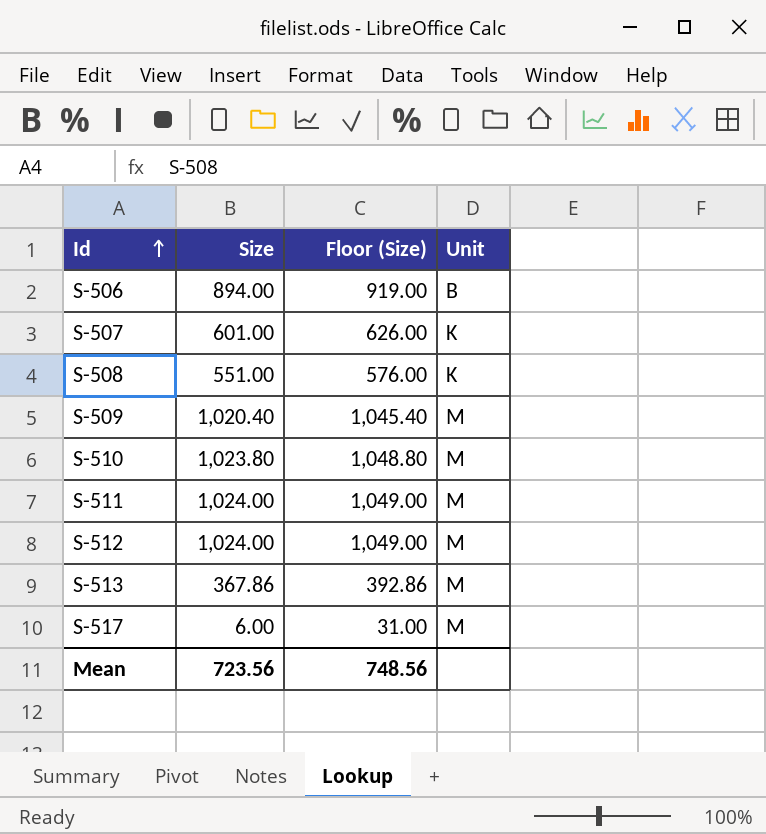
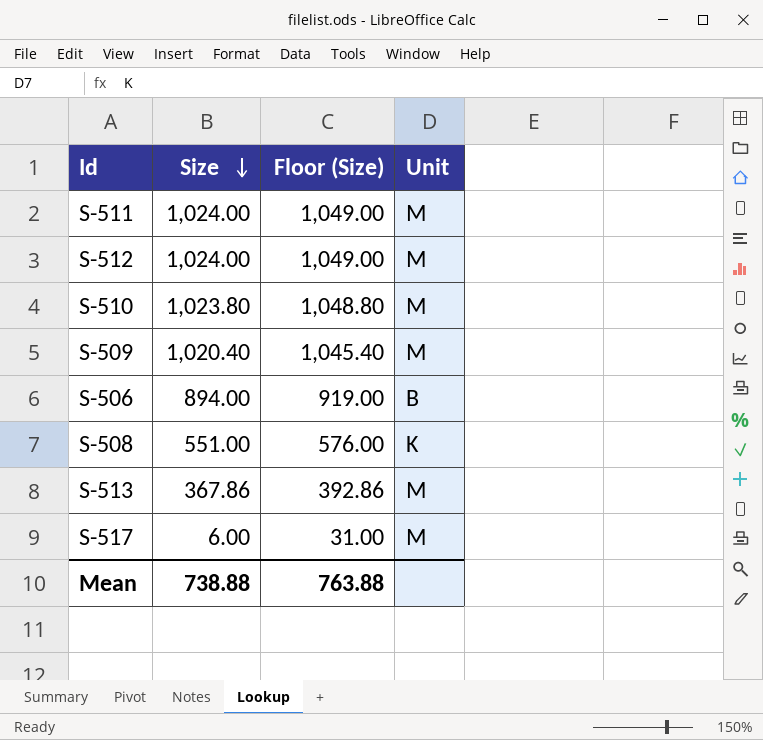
row order: Id ascending -> Size descending
row S-507: 601.00 | 626.00 | K -> none
Mean | Size: 723.56 -> 738.88
Mean | Floor (Size): 748.56 -> 763.88

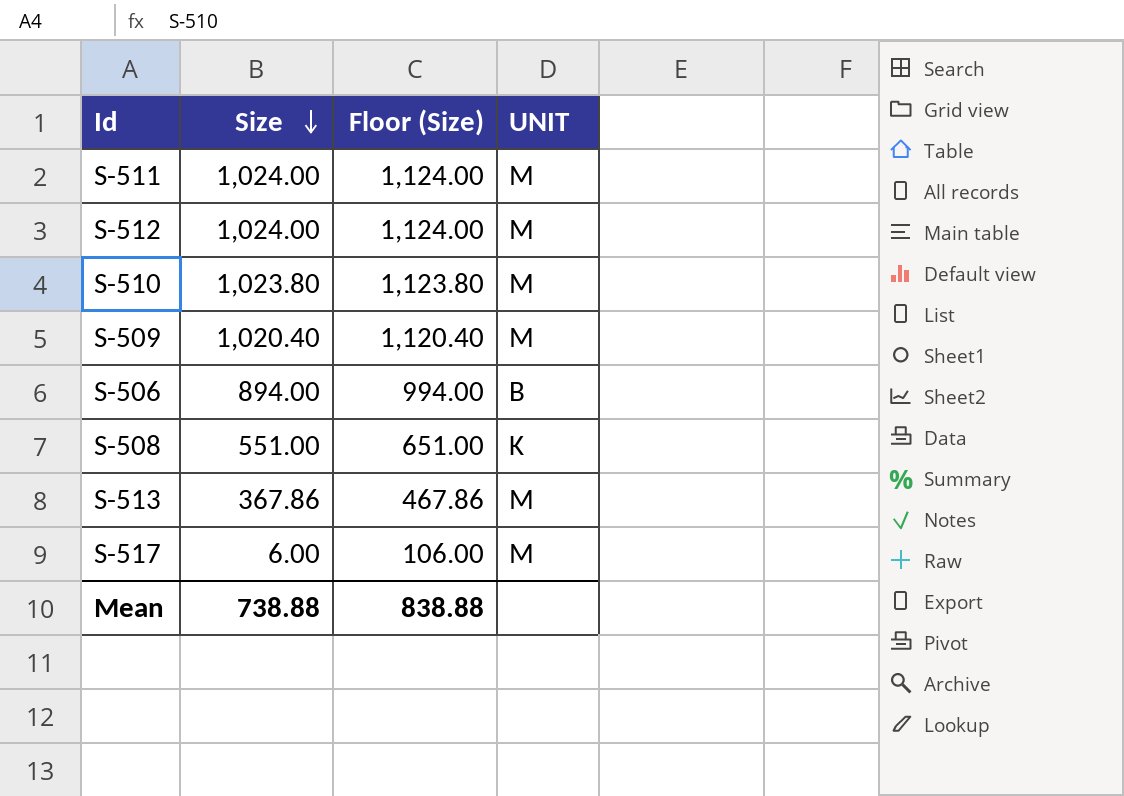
column Floor (Size) | formula: [Size] + 25 -> [Size] + 100
column name: Unit -> UNIT
Mean | Floor (Size): 763.88 -> 838.88

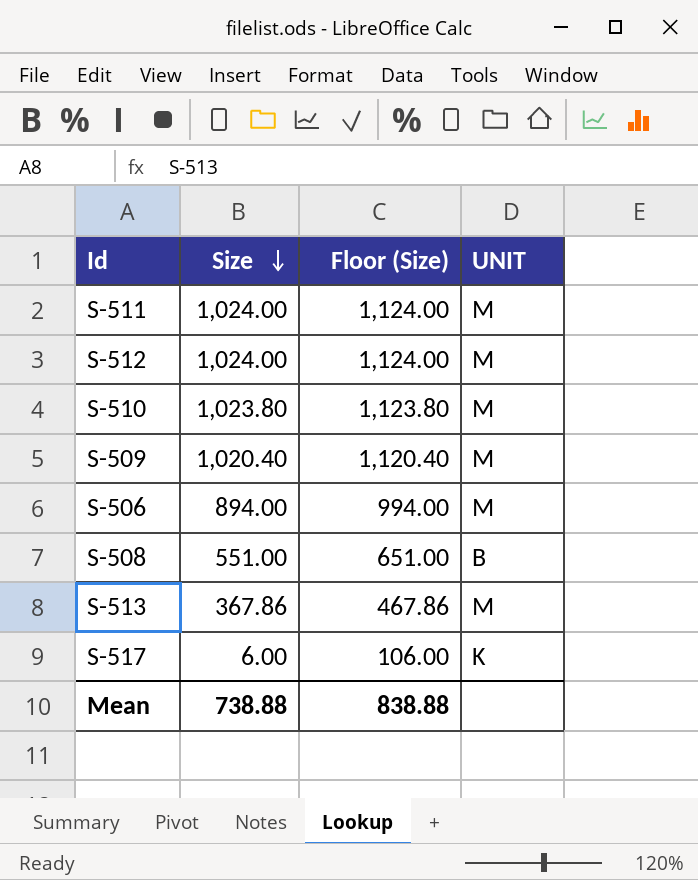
S-506 | UNIT: B -> M
S-508 | UNIT: K -> B
S-517 | UNIT: M -> K

